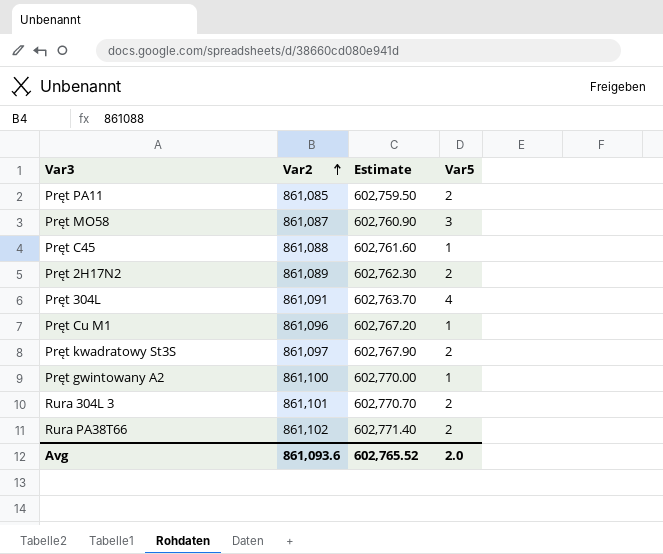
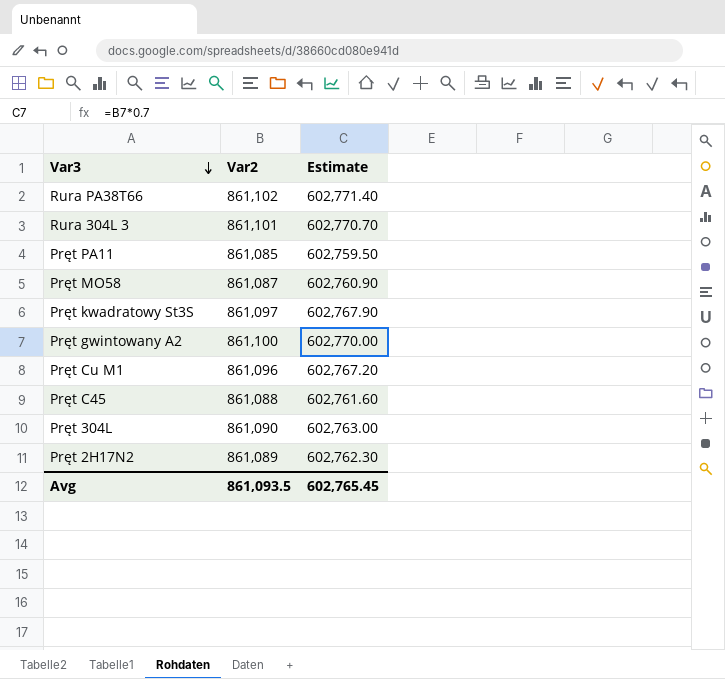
row order: Var2 ascending -> Var3 descending
column Var5 | position: 4 -> none
Pręt 304L | Var2: 861,091 -> 861,090
Pręt 304L | Estimate: 602,763.70 -> 602,763.00
Avg | Var2: 861,093.6 -> 861,093.5
Avg | Estimate: 602,765.52 -> 602,765.45

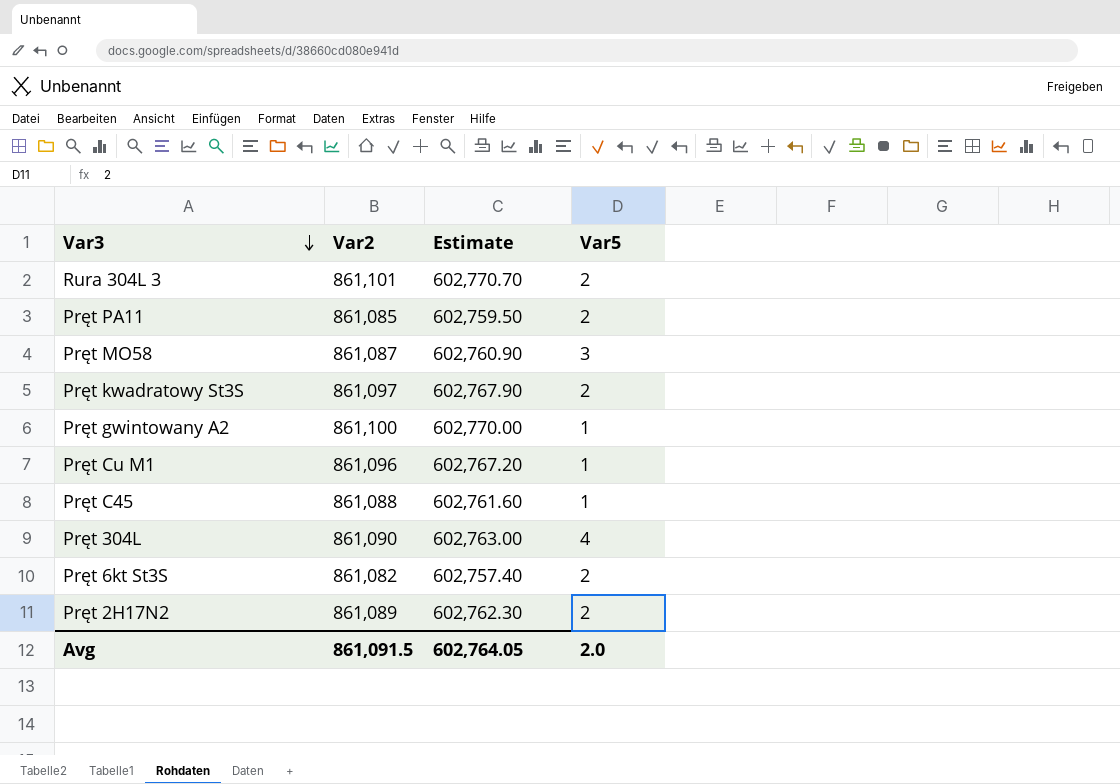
column Var5 | position: none -> 4
row Rura PA38T66: 861,102 | 602,771.40 -> none
row Pręt 6kt St3S: none -> 861,082 | 602,757.40 | 2
Avg | Var2: 861,093.5 -> 861,091.5
Avg | Estimate: 602,765.45 -> 602,764.05

